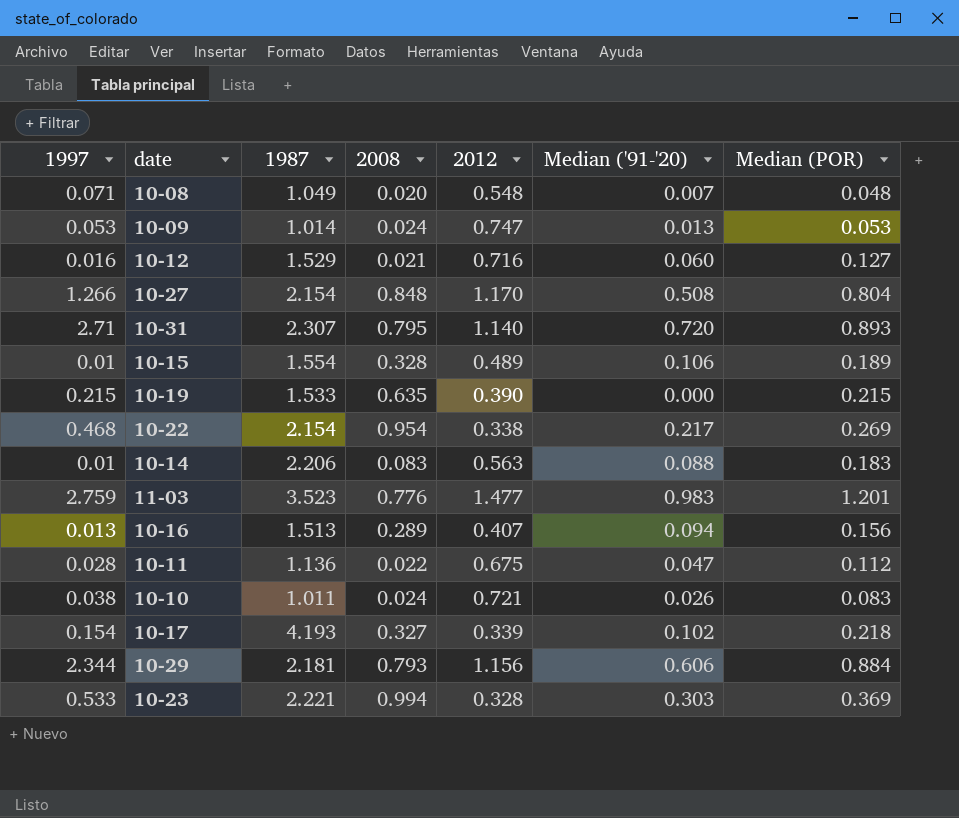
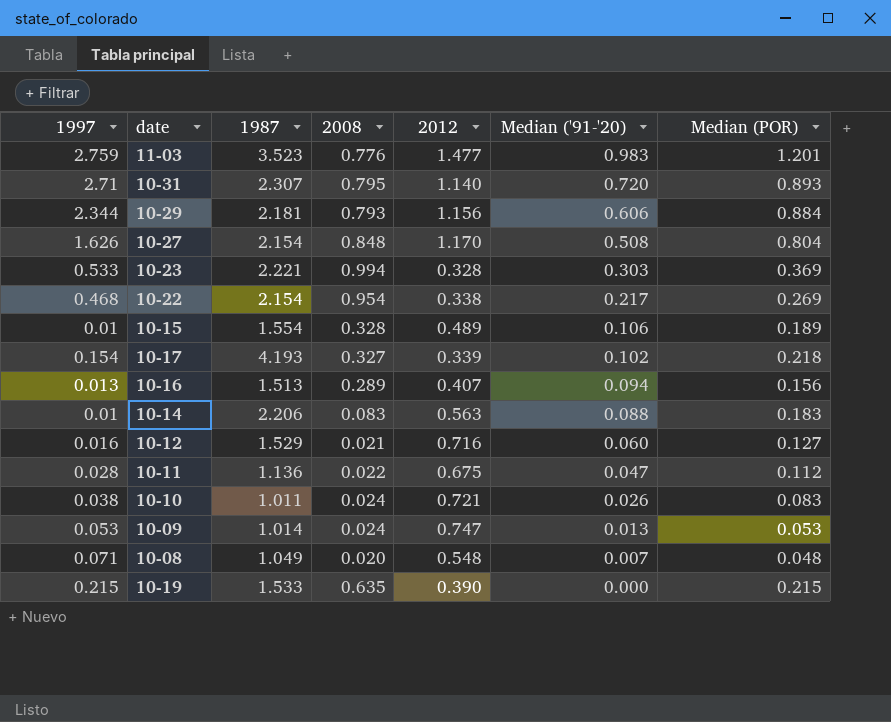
row order: none -> Median ('91-'20) descending
10-27 | 1997: 1.266 -> 1.626

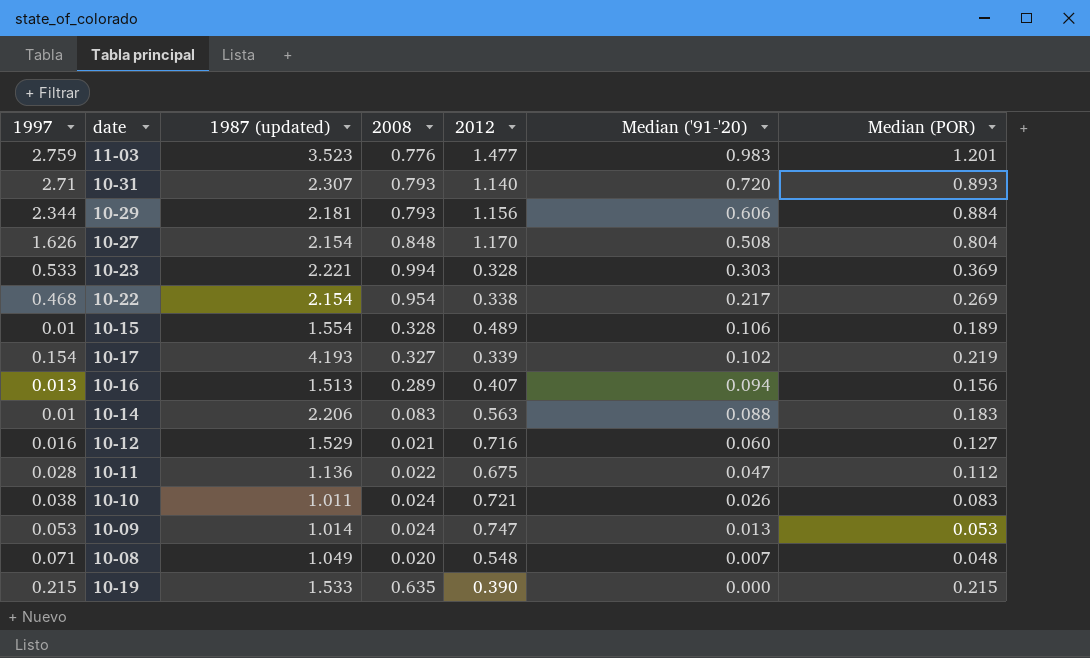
column name: 1987 -> 1987 (updated)
10-31 | 2008: 0.795 -> 0.793
10-17 | Median (POR): 0.218 -> 0.219

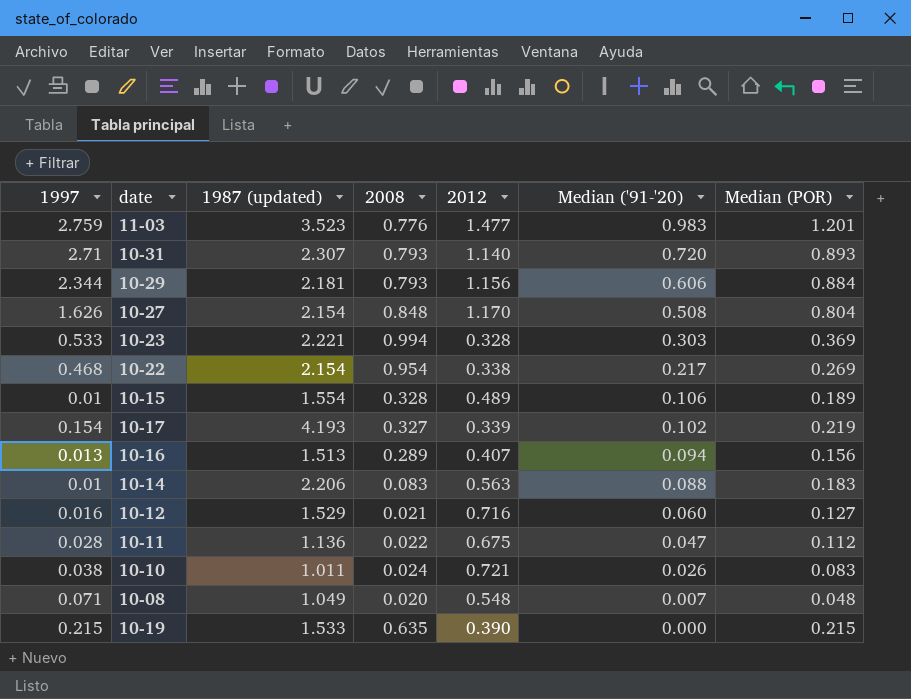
row 10-09: 0.053 | 1.014 | 0.024 | 0.747 | 0.013 | 0.053 -> none

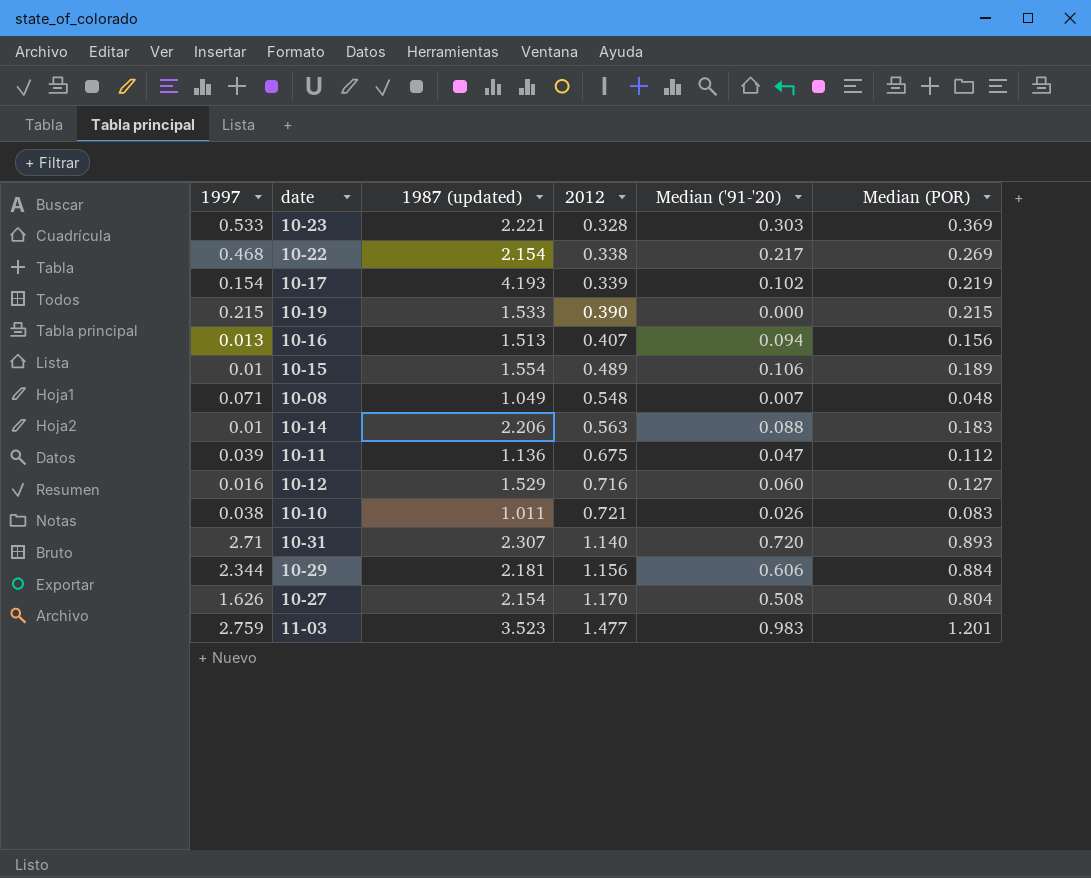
row order: Median ('91-'20) descending -> 2012 ascending
column 2008 | position: 4 -> none
10-11 | 1997: 0.028 -> 0.039

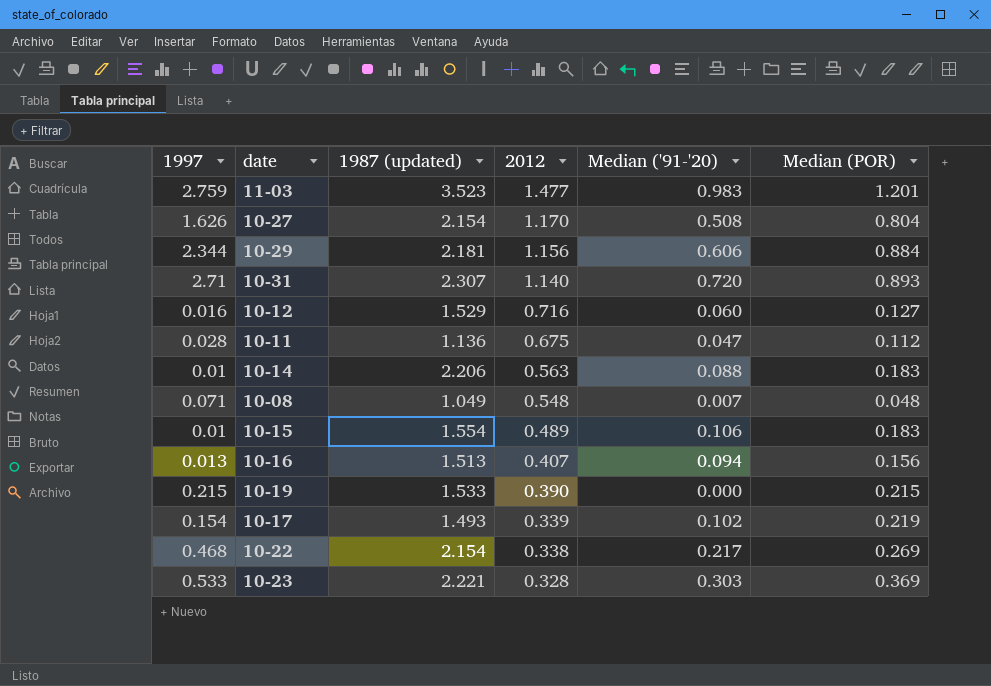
row order: 2012 ascending -> 2012 descending
row 10-10: 0.038 | 1.011 | 0.721 | 0.026 | 0.083 -> none
10-11 | 1997: 0.039 -> 0.028
10-15 | Median (POR): 0.189 -> 0.183
10-17 | 1987 (updated): 4.193 -> 1.493

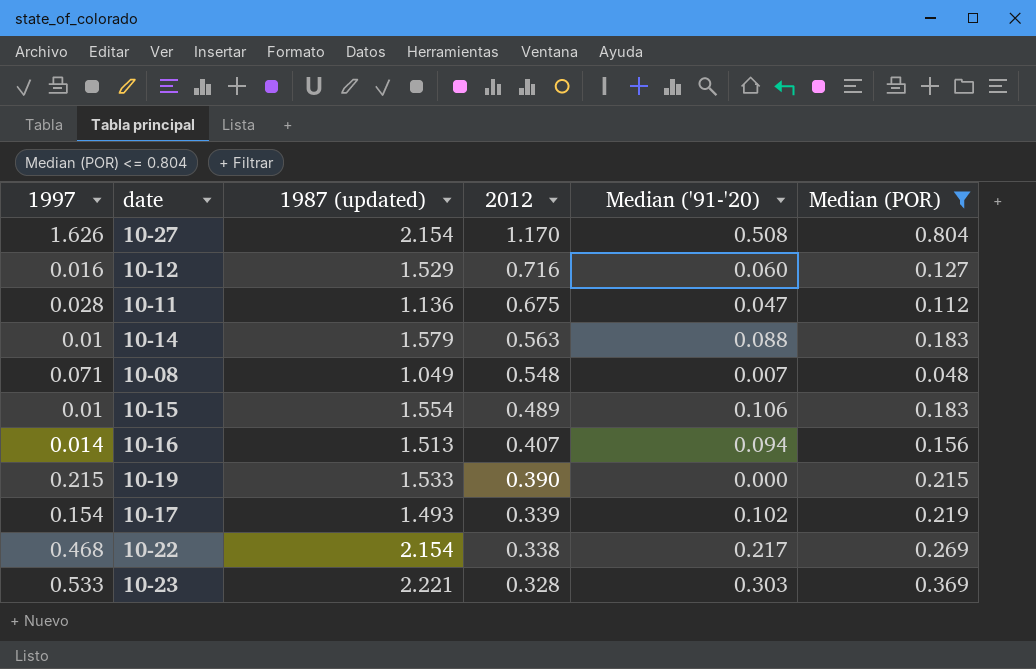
filter: none -> Median (POR) <= 0.804
10-14 | 1987 (updated): 2.206 -> 1.579
10-16 | 1997: 0.013 -> 0.014

